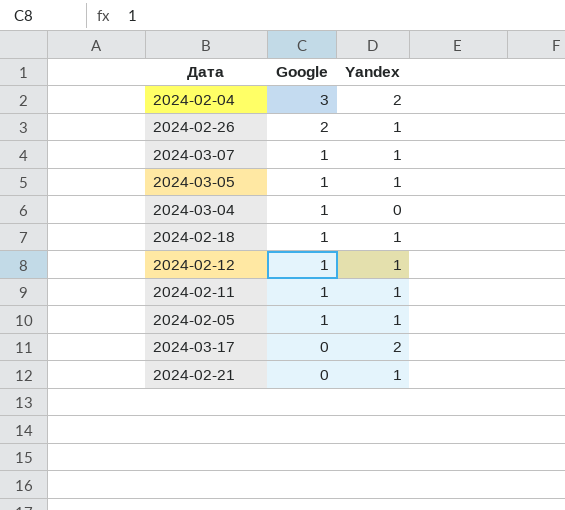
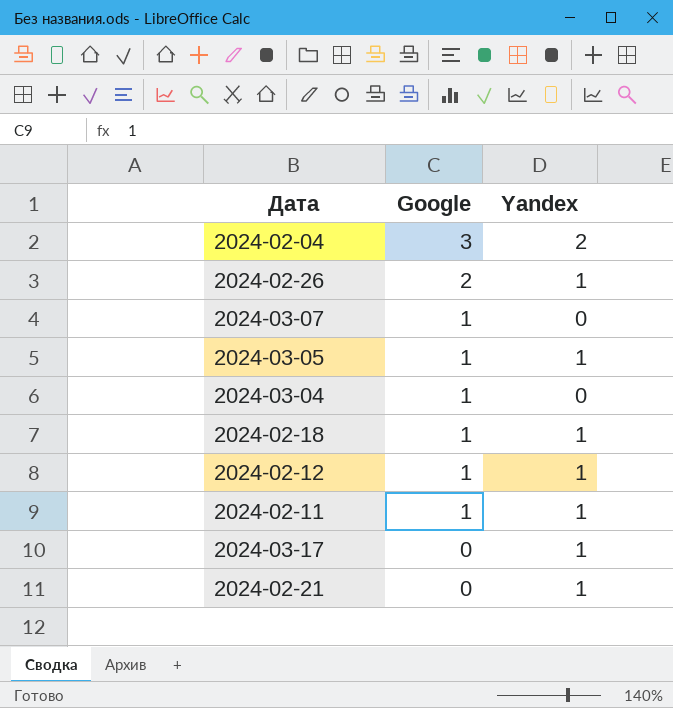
row 2024-02-05: 1 | 1 -> none
2024-03-07 | Yandex: 1 -> 0
2024-03-17 | Yandex: 2 -> 1

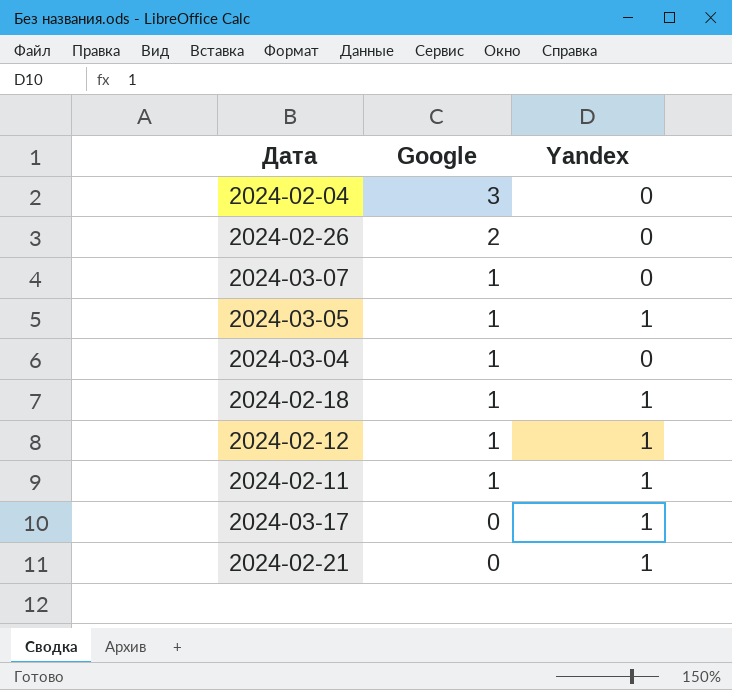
2024-02-04 | Yandex: 2 -> 0
2024-02-26 | Yandex: 1 -> 0

